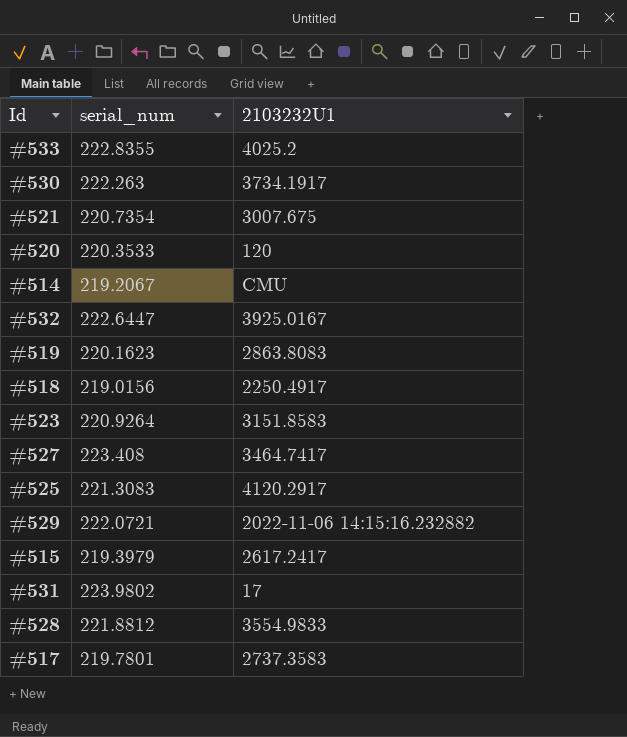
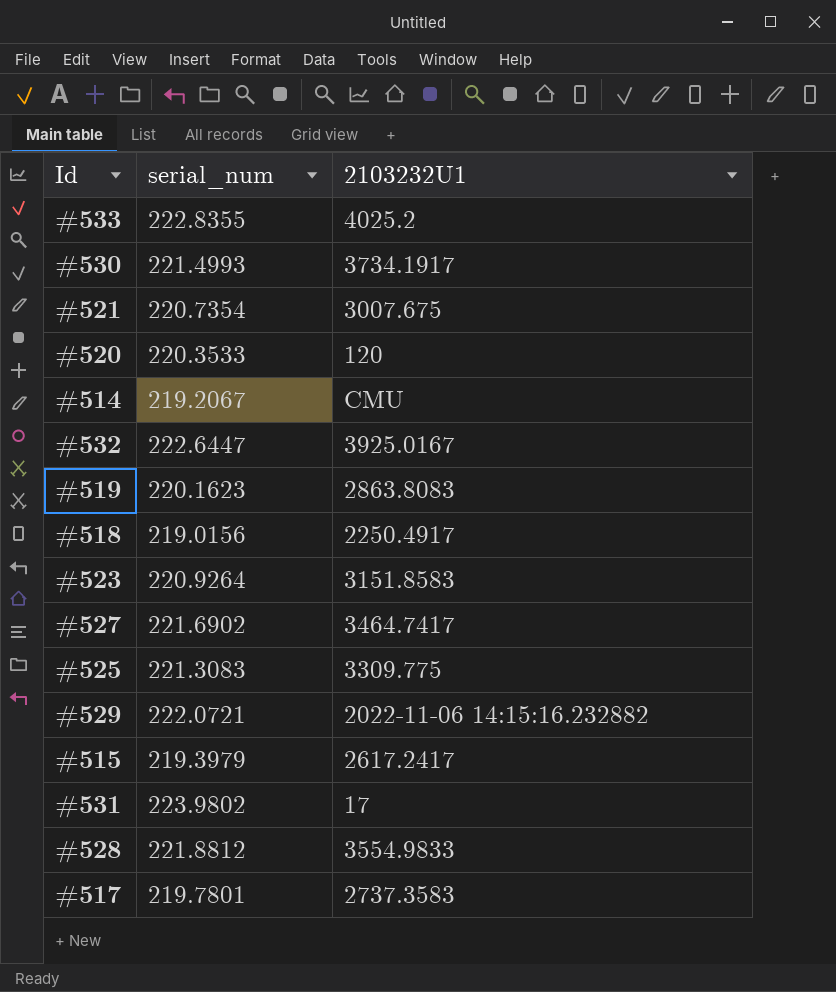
#530 | serial_num: 222.263 -> 221.4993
#527 | serial_num: 223.408 -> 221.6902
#525 | 2103232U1: 4120.2917 -> 3309.775

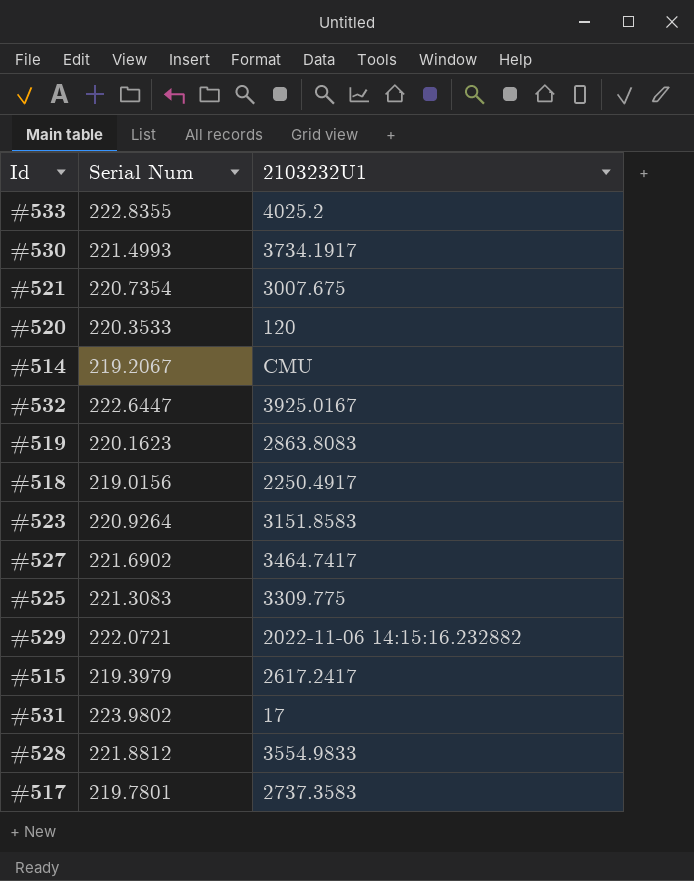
column name: serial_num -> Serial Num

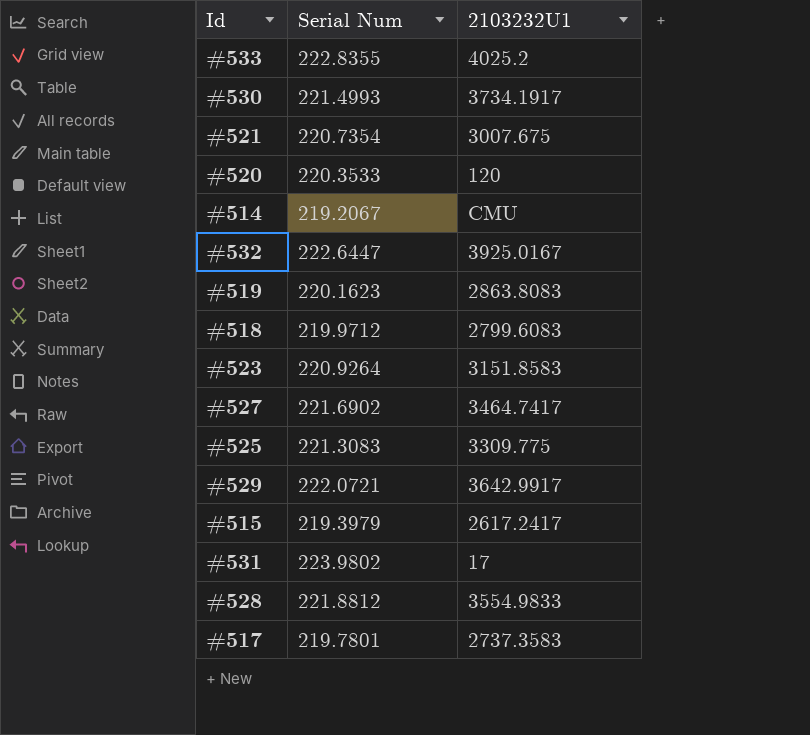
#518 | Serial Num: 219.0156 -> 219.9712
#518 | 2103232U1: 2250.4917 -> 2799.6083
#529 | 2103232U1: 2022-11-06 14:15:16.232882 -> 3642.9917

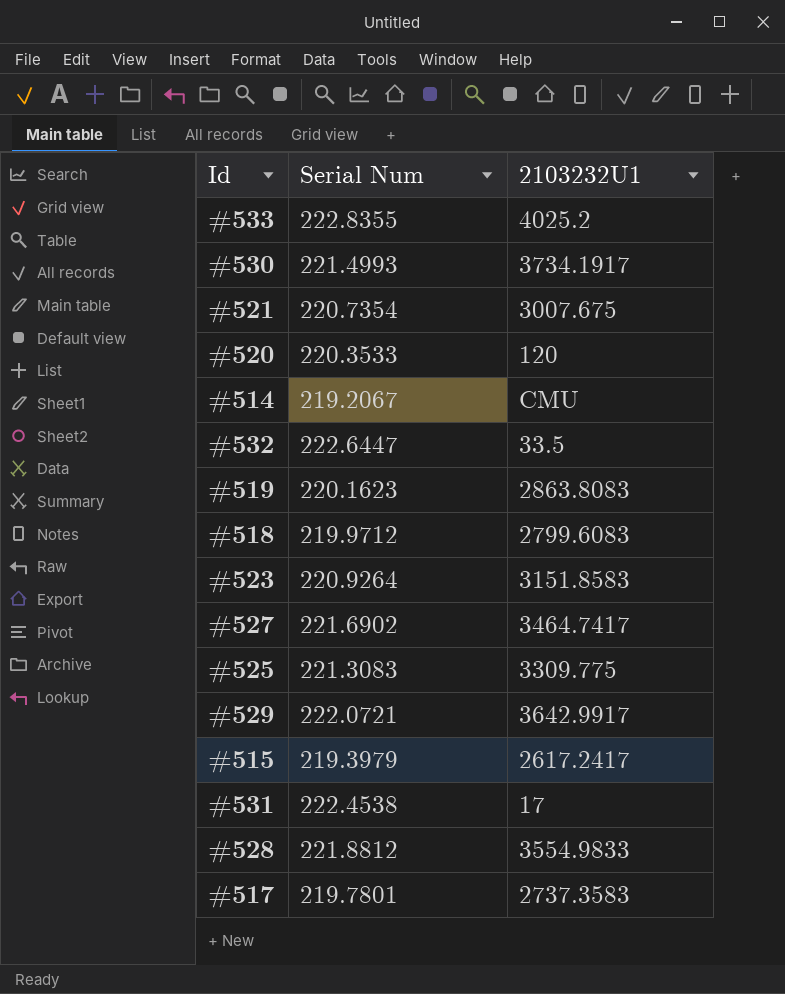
#532 | 2103232U1: 3925.0167 -> 33.5
#531 | Serial Num: 223.9802 -> 222.4538

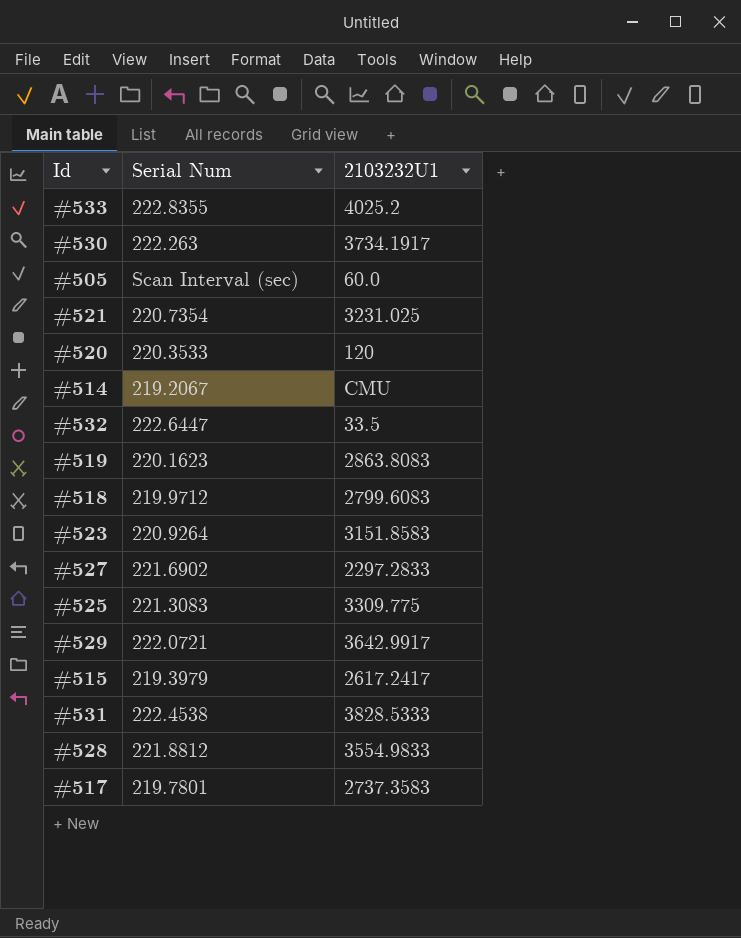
#530 | Serial Num: 221.4993 -> 222.263
row #505: none -> Scan Interval (sec) | 60.0
#521 | 2103232U1: 3007.675 -> 3231.025
#527 | 2103232U1: 3464.7417 -> 2297.2833
#531 | 2103232U1: 17 -> 3828.5333

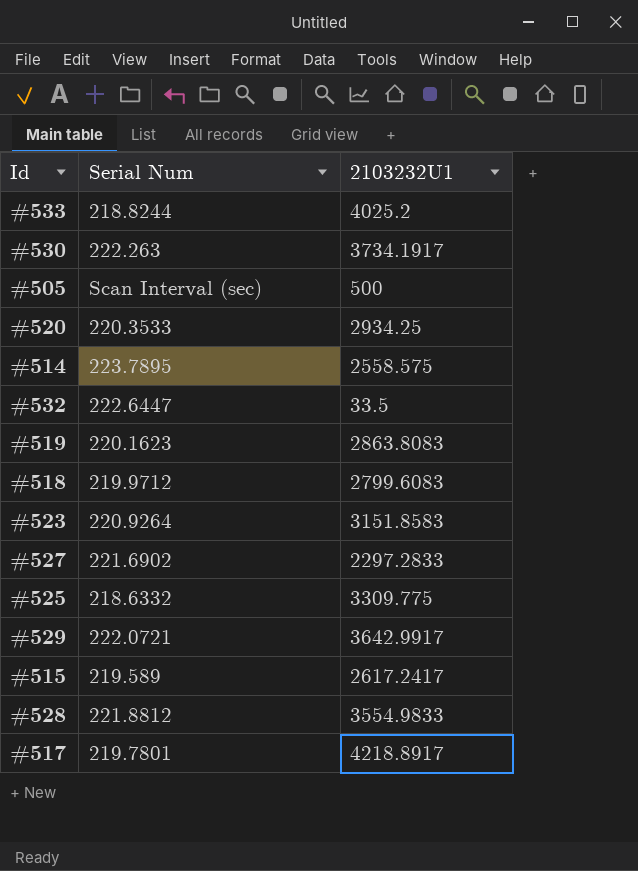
row #521: 220.7354 | 3231.025 -> none
row #531: 222.4538 | 3828.5333 -> none
#533 | Serial Num: 222.8355 -> 218.8244
#505 | 2103232U1: 60.0 -> 500
#520 | 2103232U1: 120 -> 2934.25
#514 | Serial Num: 219.2067 -> 223.7895
#514 | 2103232U1: CMU -> 2558.575
#525 | Serial Num: 221.3083 -> 218.6332
#515 | Serial Num: 219.3979 -> 219.589
#517 | 2103232U1: 2737.3583 -> 4218.8917

